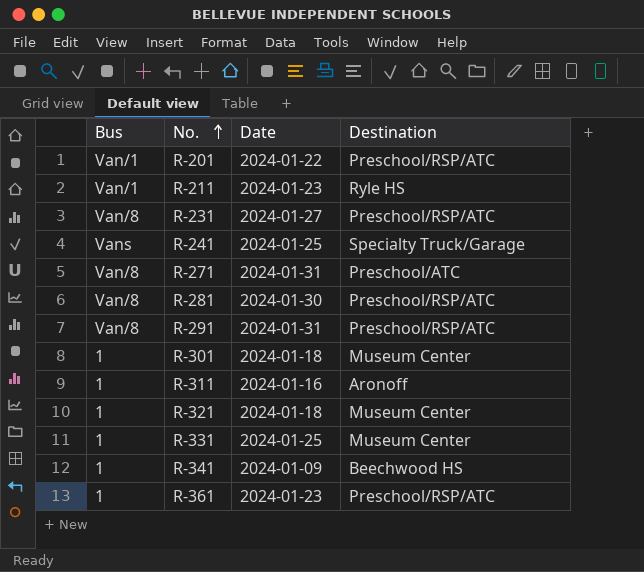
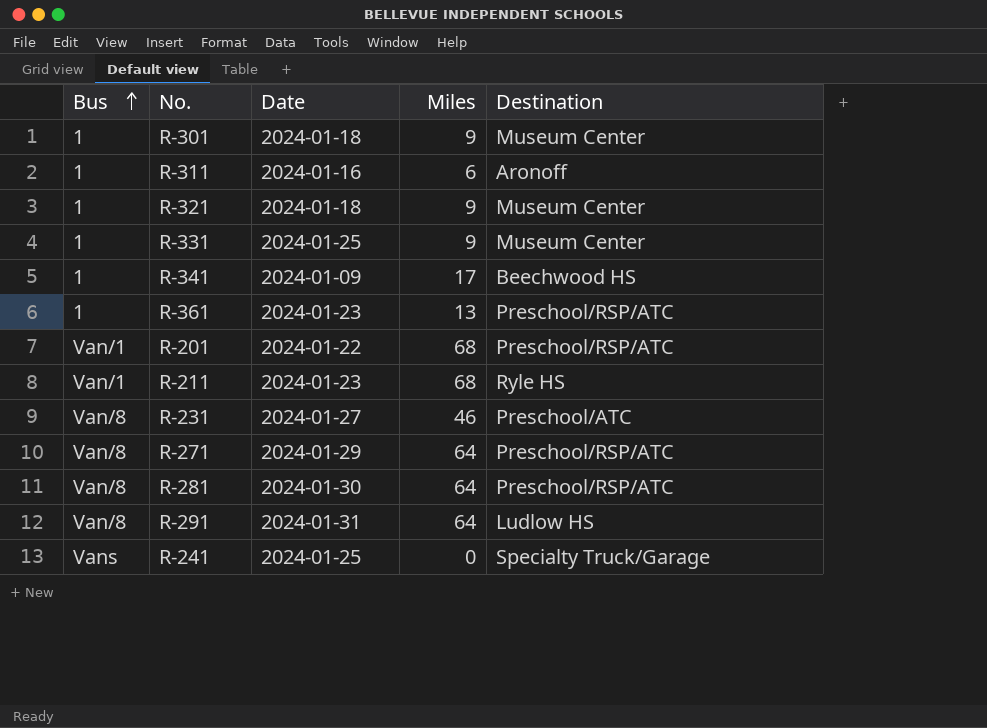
row order: No. ascending -> Bus ascending
column Miles | position: none -> 4
R-231 | Destination: Preschool/RSP/ATC -> Preschool/ATC
R-271 | Date: 2024-01-31 -> 2024-01-29
R-271 | Destination: Preschool/ATC -> Preschool/RSP/ATC
R-291 | Destination: Preschool/RSP/ATC -> Ludlow HS

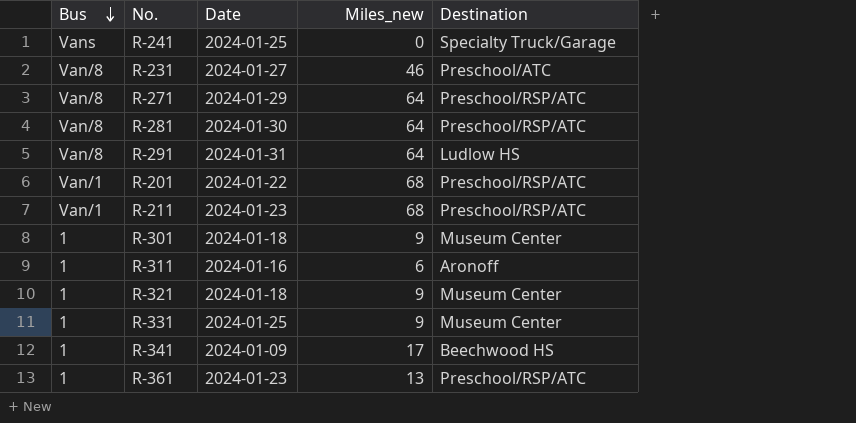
row order: Bus ascending -> Bus descending
column name: Miles -> Miles_new
R-211 | Destination: Ryle HS -> Preschool/RSP/ATC

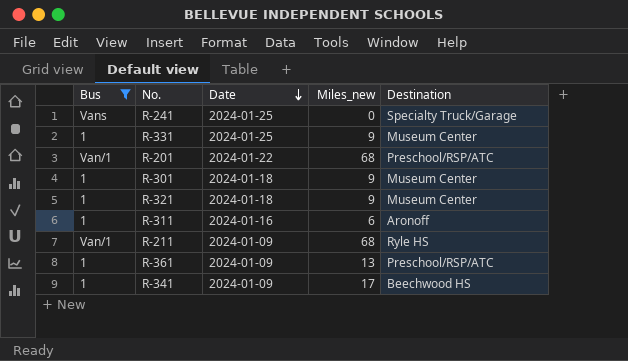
filter: none -> Bus != Van/8
row order: Bus descending -> Date descending
R-211 | Date: 2024-01-23 -> 2024-01-09
R-211 | Destination: Preschool/RSP/ATC -> Ryle HS
R-361 | Date: 2024-01-23 -> 2024-01-09

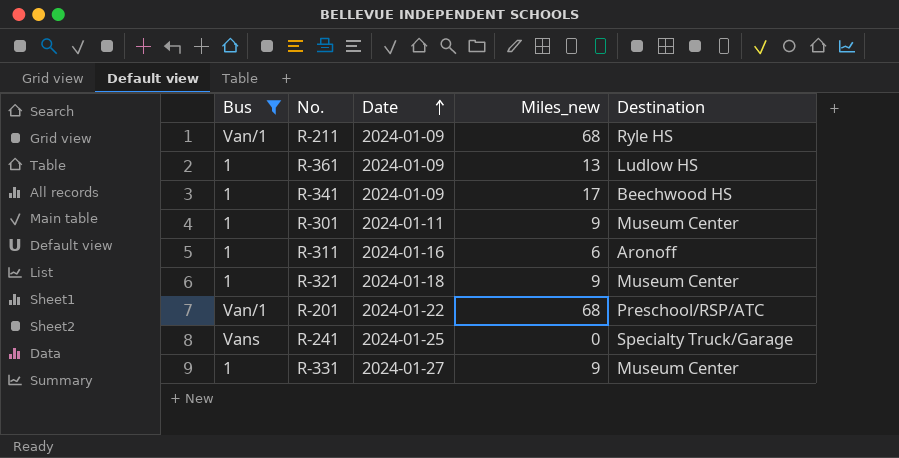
row order: Date descending -> Date ascending
R-361 | Destination: Preschool/RSP/ATC -> Ludlow HS
R-301 | Date: 2024-01-18 -> 2024-01-11
R-331 | Date: 2024-01-25 -> 2024-01-27

